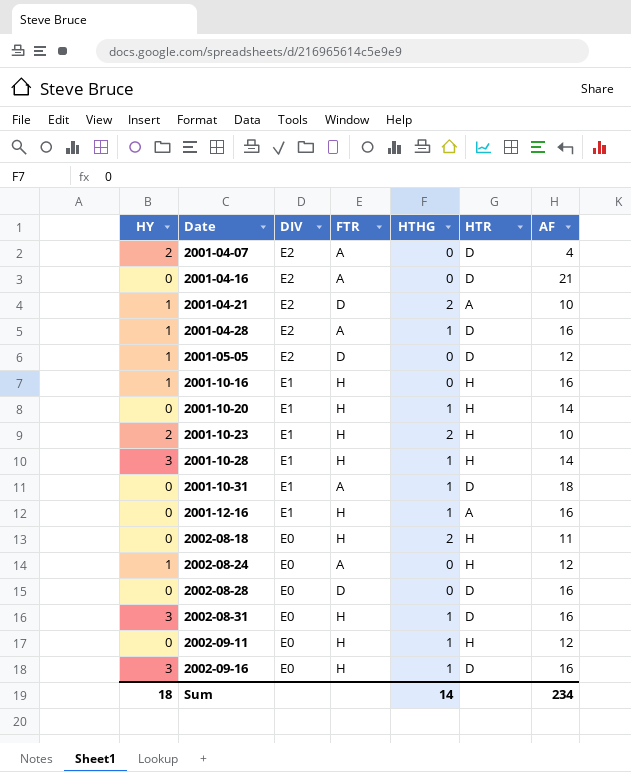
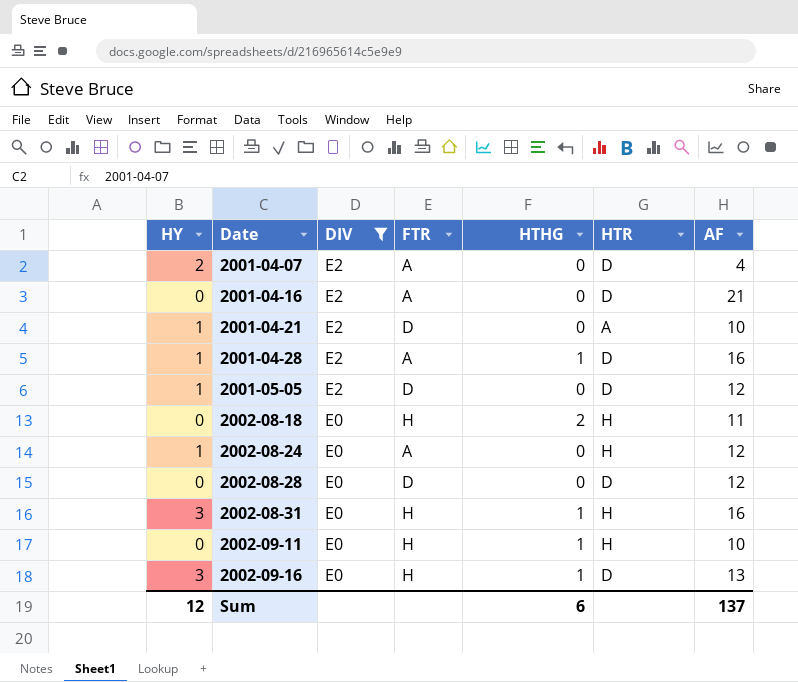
filter: none -> DIV != E1
2001-04-21 | HTHG: 2 -> 0
2002-08-28 | AF: 16 -> 12
2002-08-31 | HTR: D -> H
2002-09-11 | AF: 12 -> 10
2002-09-16 | AF: 16 -> 13
Sum | HY: 18 -> 12
Sum | HTHG: 14 -> 6
Sum | AF: 234 -> 137

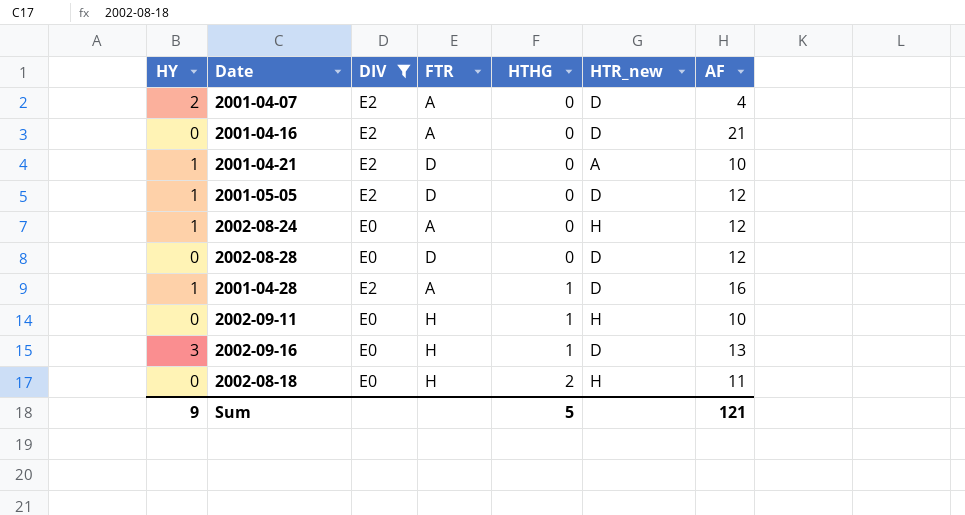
row order: Date ascending -> HTHG ascending
column name: HTR -> HTR_new
row 2002-08-31: 3 | E0 | H | 1 | H | 16 -> none
Sum | HY: 12 -> 9
Sum | HTHG: 6 -> 5
Sum | AF: 137 -> 121

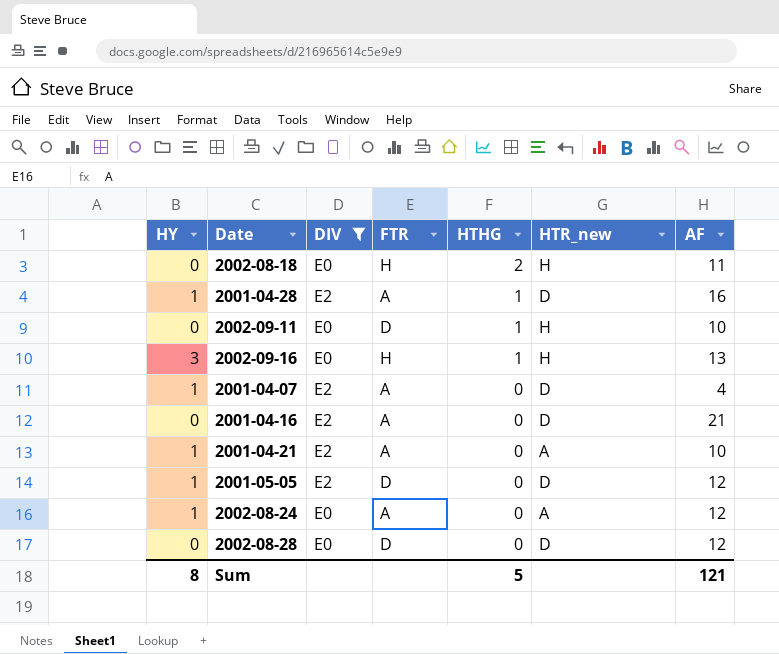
row order: HTHG ascending -> HTHG descending
2002-09-11 | FTR: H -> D
2002-09-16 | HTR_new: D -> H
2001-04-07 | HY: 2 -> 1
2001-04-21 | FTR: D -> A
2002-08-24 | HTR_new: H -> A
Sum | HY: 9 -> 8

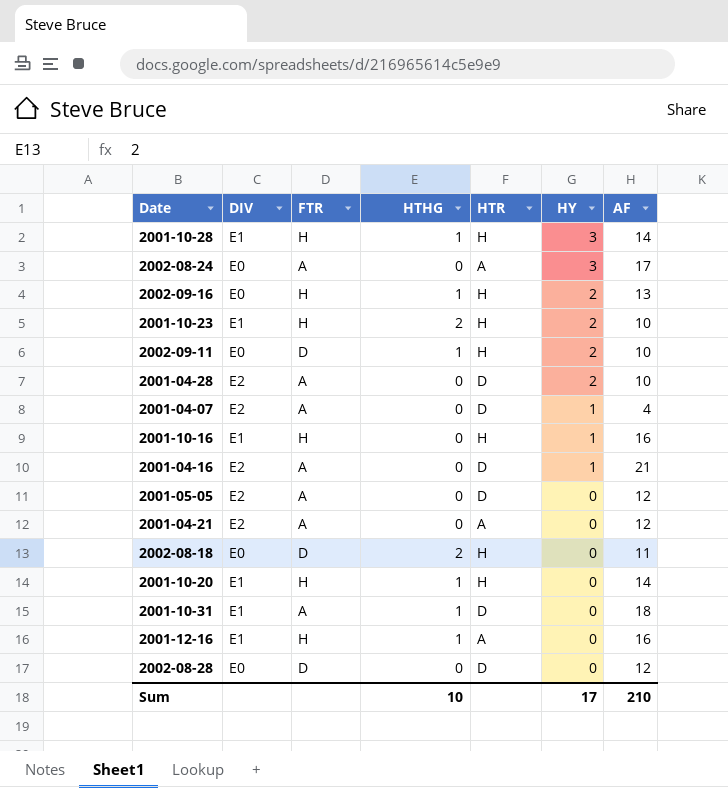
filter: DIV != E1 -> none
row order: HTHG descending -> HY descending
column name: HTR_new -> HTR
column HY | position: 1 -> 6
2002-08-24 | HY: 1 -> 3
2002-08-24 | AF: 12 -> 17
2002-09-16 | HY: 3 -> 2
2002-09-11 | HY: 0 -> 2
2001-04-28 | HTHG: 1 -> 0
2001-04-28 | HY: 1 -> 2
2001-04-28 | AF: 16 -> 10
2001-04-16 | HY: 0 -> 1
2001-05-05 | FTR: D -> A
2001-05-05 | HY: 1 -> 0
2001-04-21 | HY: 1 -> 0
2001-04-21 | AF: 10 -> 12
2002-08-18 | FTR: H -> D
Sum | HTHG: 5 -> 10
Sum | HY: 8 -> 17
Sum | AF: 121 -> 210

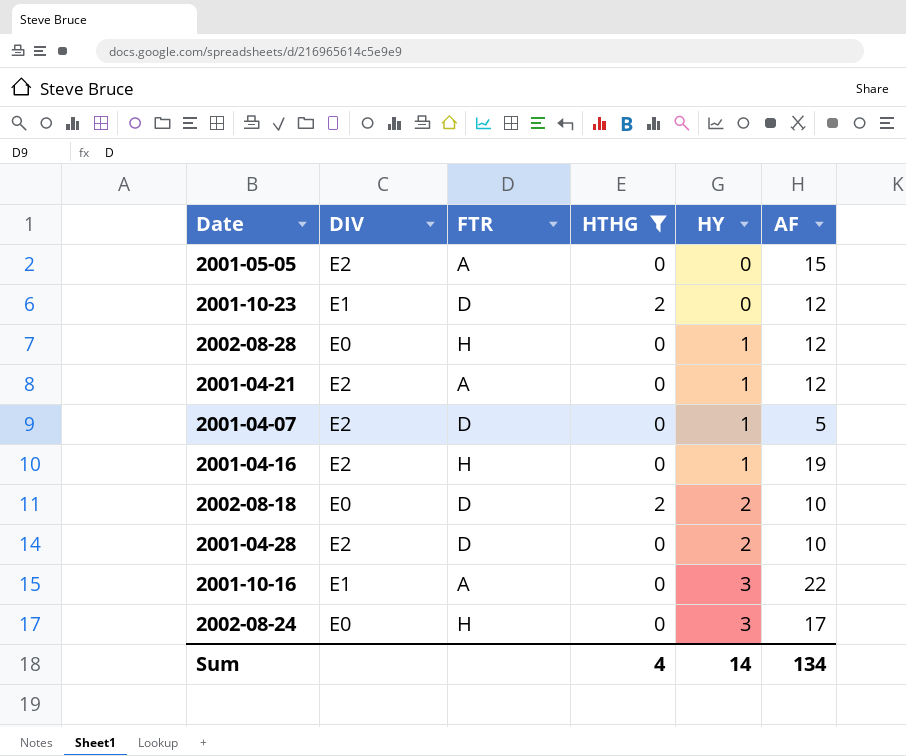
filter: none -> HTHG != 1
row order: HY descending -> HY ascending
column HTR | position: 5 -> none
2001-05-05 | AF: 12 -> 15
2001-10-23 | FTR: H -> D
2001-10-23 | HY: 2 -> 0
2001-10-23 | AF: 10 -> 12
2002-08-28 | FTR: D -> H
2002-08-28 | HY: 0 -> 1
2001-04-21 | HY: 0 -> 1
2001-04-07 | FTR: A -> D
2001-04-07 | AF: 4 -> 5
2001-04-16 | FTR: A -> H
2001-04-16 | AF: 21 -> 19
2002-08-18 | HY: 0 -> 2
2002-08-18 | AF: 11 -> 10
2001-04-28 | FTR: A -> D
2001-10-16 | FTR: H -> A
2001-10-16 | HY: 1 -> 3
2001-10-16 | AF: 16 -> 22
2002-08-24 | FTR: A -> H
Sum | HTHG: 10 -> 4
Sum | HY: 17 -> 14
Sum | AF: 210 -> 134

